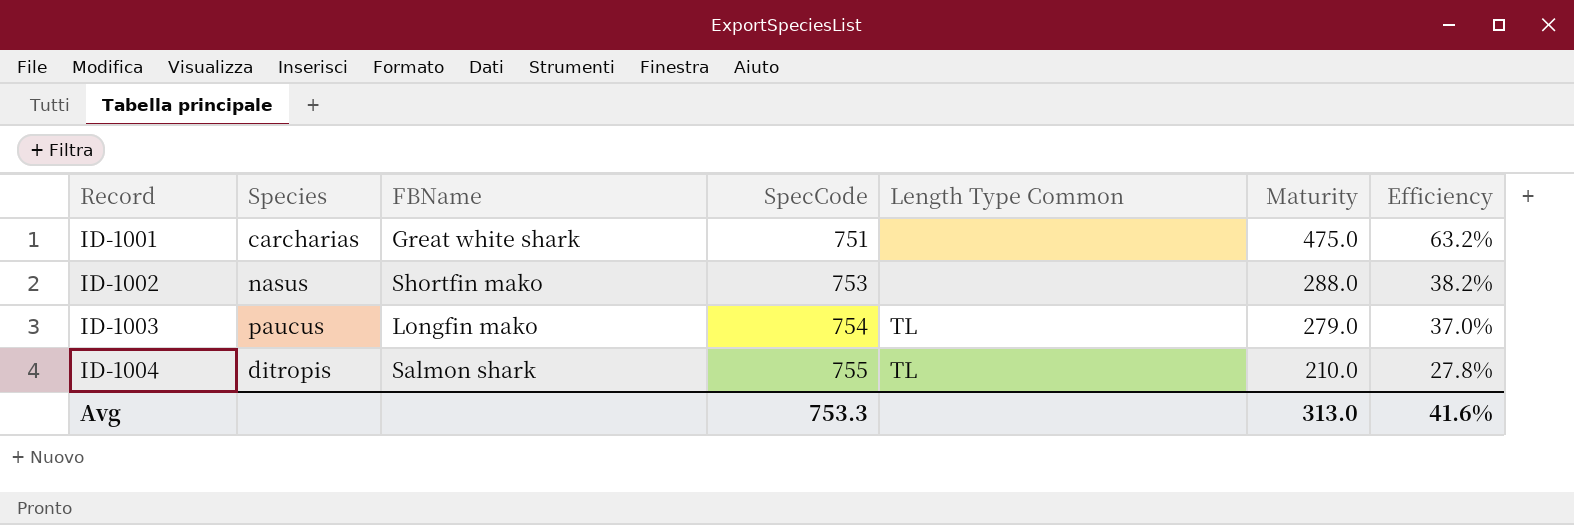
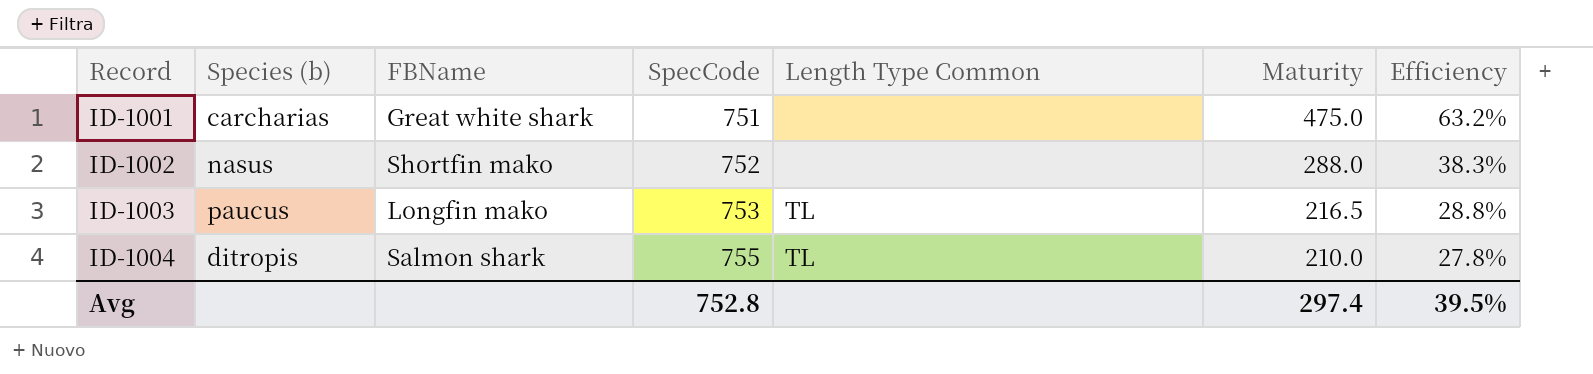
column name: Species -> Species (b)
ID-1002 | SpecCode: 753 -> 752
ID-1002 | Efficiency: 38.2% -> 38.3%
ID-1003 | SpecCode: 754 -> 753
ID-1003 | Maturity: 279.0 -> 216.5
ID-1003 | Efficiency: 37.0% -> 28.8%
Avg | SpecCode: 753.3 -> 752.8
Avg | Maturity: 313.0 -> 297.4
Avg | Efficiency: 41.6% -> 39.5%

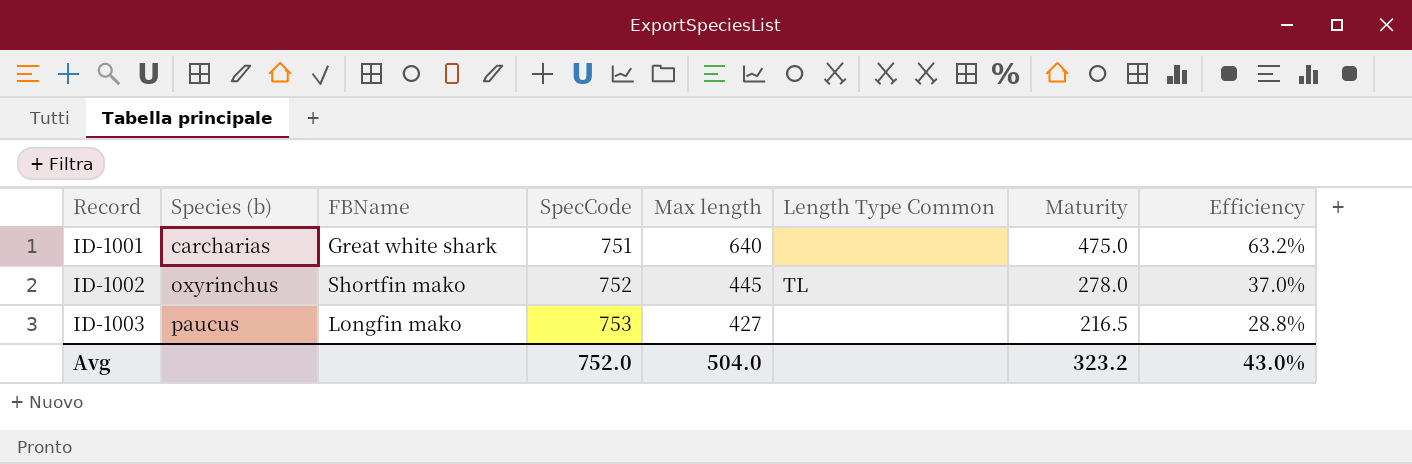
column Max length | position: none -> 5
row ID-1004: ditropis | Salmon shark | 755 | TL | 210.0 | 27.8% -> none
ID-1002 | Species (b): nasus -> oxyrinchus
ID-1002 | Length Type Common: none -> TL
ID-1002 | Maturity: 288.0 -> 278.0
ID-1002 | Efficiency: 38.3% -> 37.0%
ID-1003 | Length Type Common: TL -> none
Avg | SpecCode: 752.8 -> 752.0
Avg | Maturity: 297.4 -> 323.2
Avg | Efficiency: 39.5% -> 43.0%

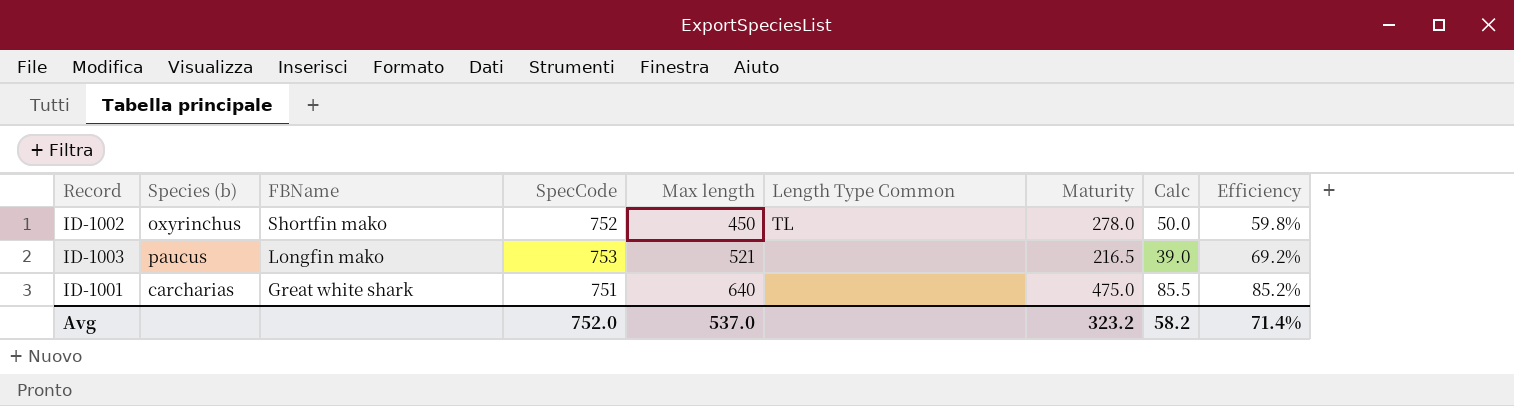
row order: Record ascending -> FBName descending
column Calc | formula: none -> [Maturity] * 0.18
column Efficiency | formula: [Maturity] / [SpecCode] -> [Max length] / [SpecCode]
ID-1002 | Max length: 445 -> 450
ID-1003 | Max length: 427 -> 521
Avg | Max length: 504.0 -> 537.0
Avg | Efficiency: 43.0% -> 71.4%

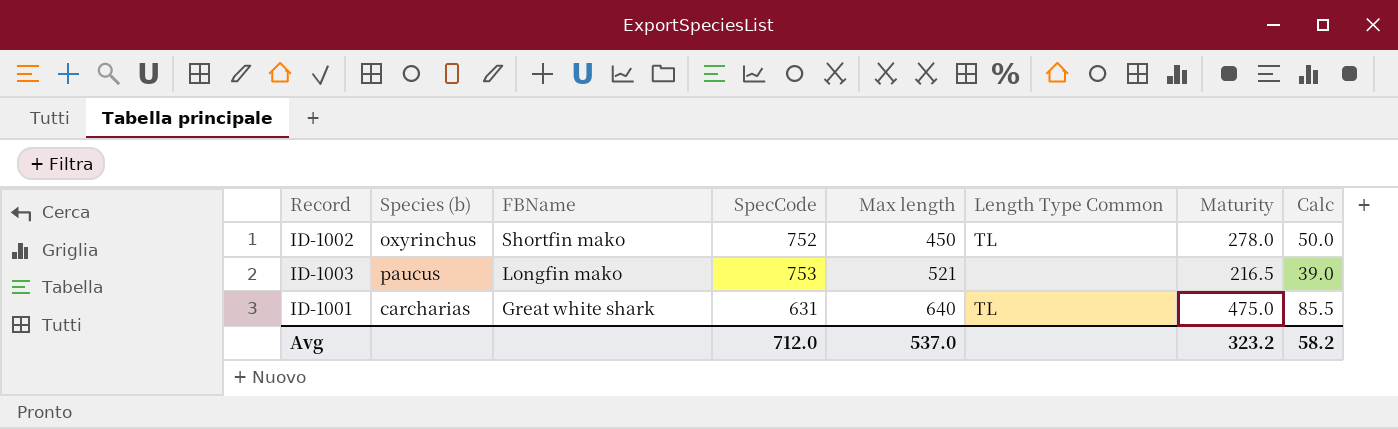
column Efficiency | formula: [Max length] / [SpecCode] -> none
ID-1001 | SpecCode: 751 -> 631
ID-1001 | Length Type Common: none -> TL
Avg | SpecCode: 752.0 -> 712.0

